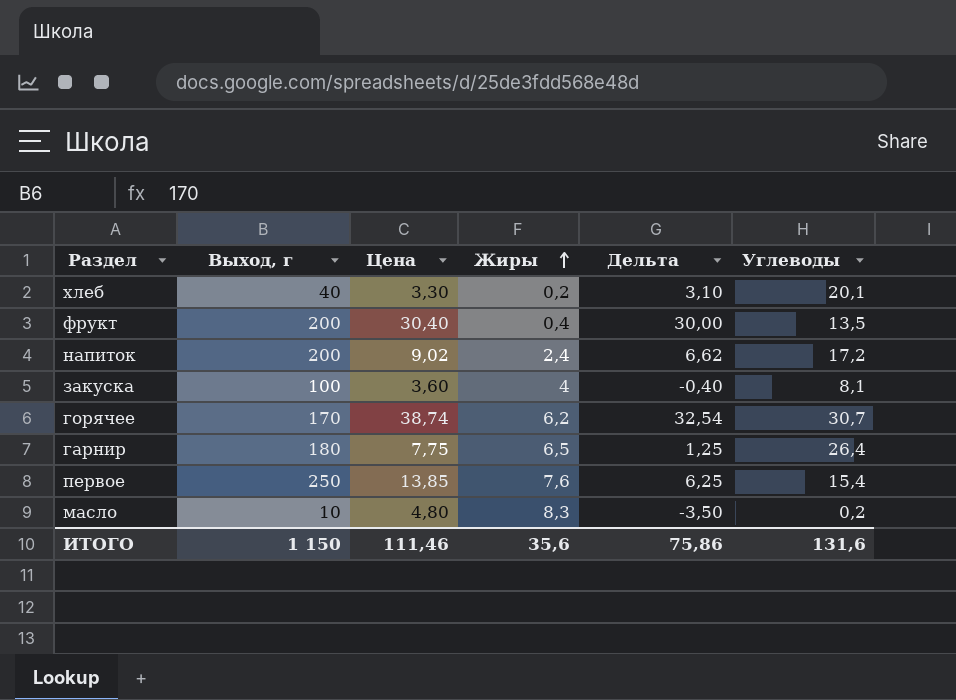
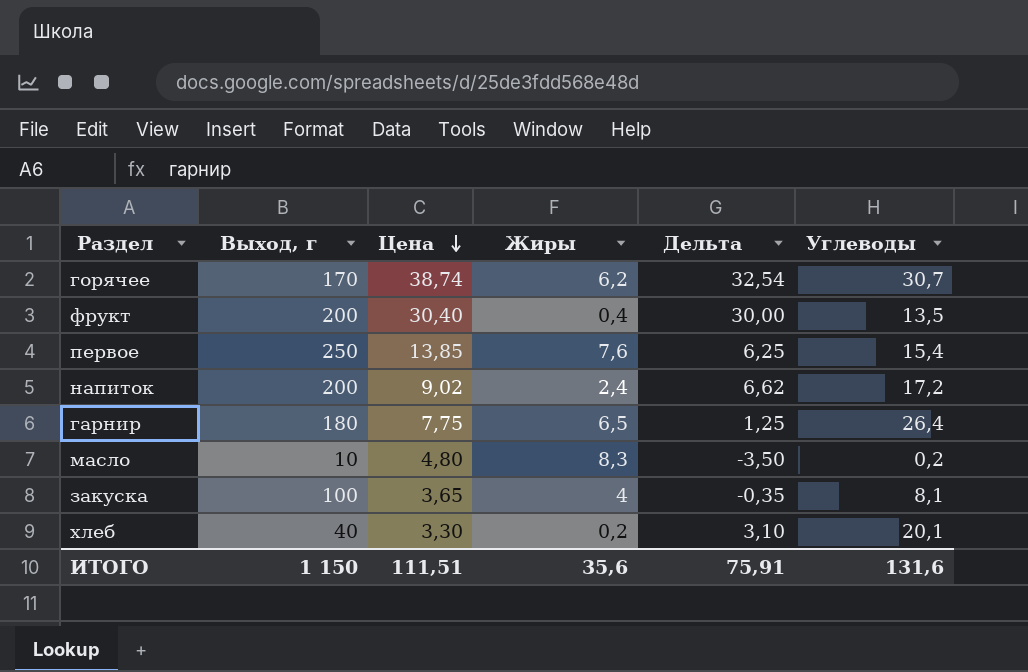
row order: Жиры ascending -> Цена descending
закуска | Цена: 3,60 -> 3,65
закуска | Дельта: -0,40 -> -0,35
ИТОГО | Цена: 111,46 -> 111,51
ИТОГО | Дельта: 75,86 -> 75,91

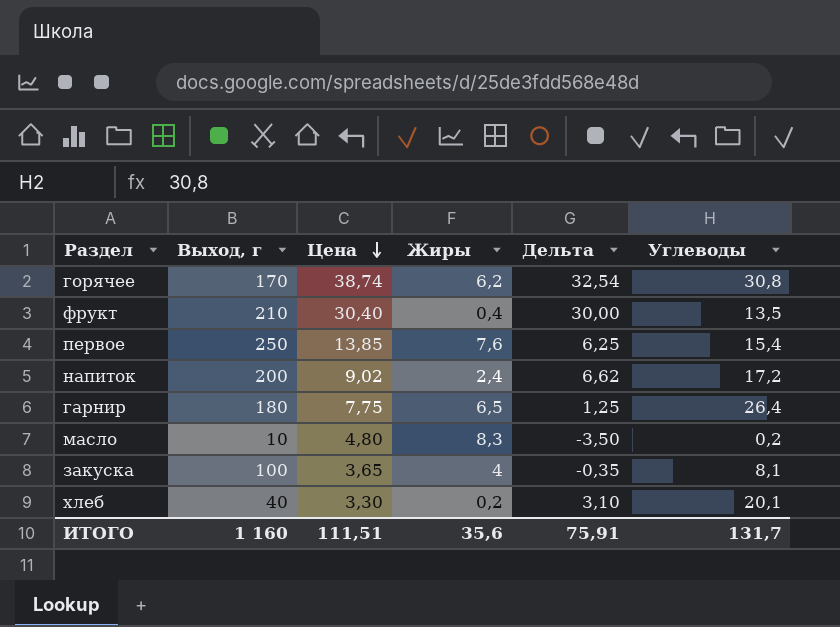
горячее | Углеводы: 30,7 -> 30,8
фрукт | Выход, г: 200 -> 210
ИТОГО | Выход, г: 1 150 -> 1 160
ИТОГО | Углеводы: 131,6 -> 131,7

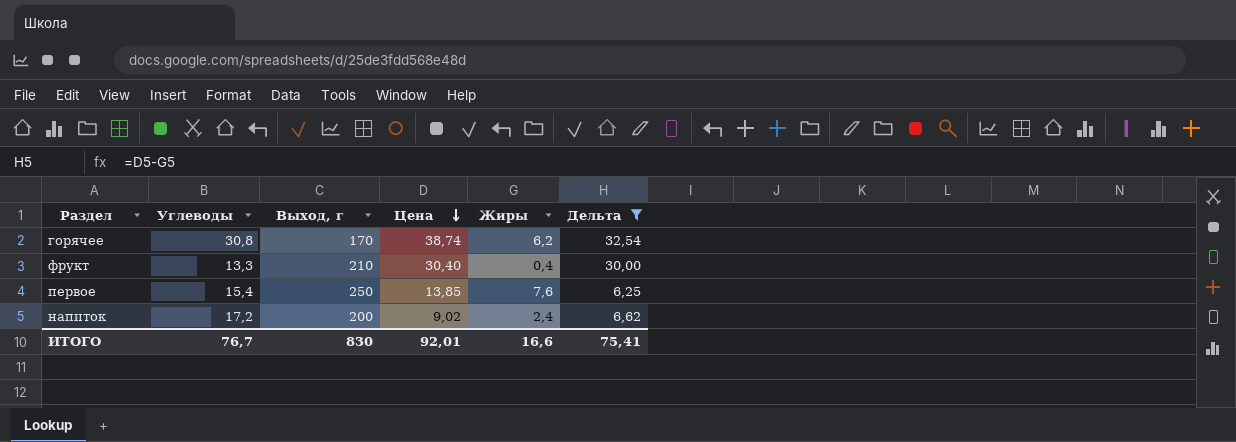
filter: none -> Дельта >= 6,25
column Углеводы | position: 6 -> 2
фрукт | Углеводы: 13,5 -> 13,3
ИТОГО | Углеводы: 131,7 -> 76,7
ИТОГО | Выход, г: 1 160 -> 830
ИТОГО | Цена: 111,51 -> 92,01
ИТОГО | Жиры: 35,6 -> 16,6
ИТОГО | Дельта: 75,91 -> 75,41

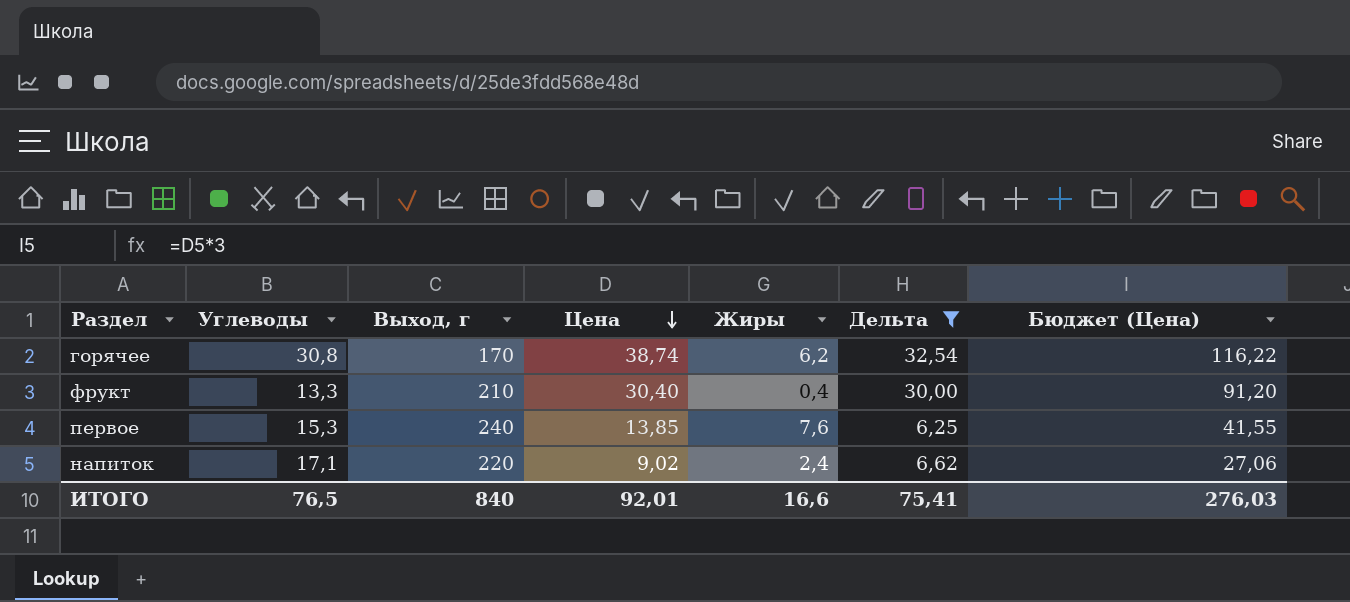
column Бюджет (Цена) | formula: none -> [Цена] * 3
первое | Углеводы: 15,4 -> 15,3
первое | Выход, г: 250 -> 240
напиток | Углеводы: 17,2 -> 17,1
напиток | Выход, г: 200 -> 220
ИТОГО | Углеводы: 76,7 -> 76,5
ИТОГО | Выход, г: 830 -> 840

